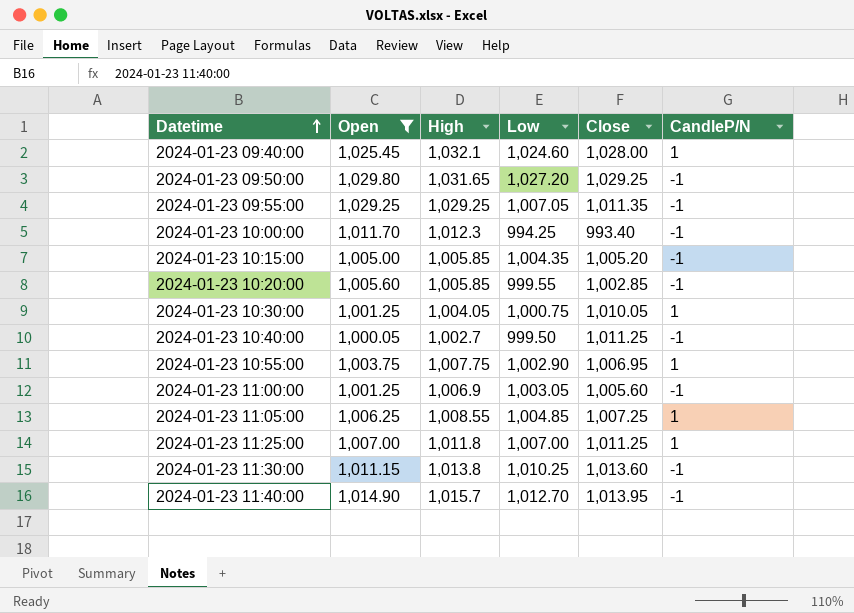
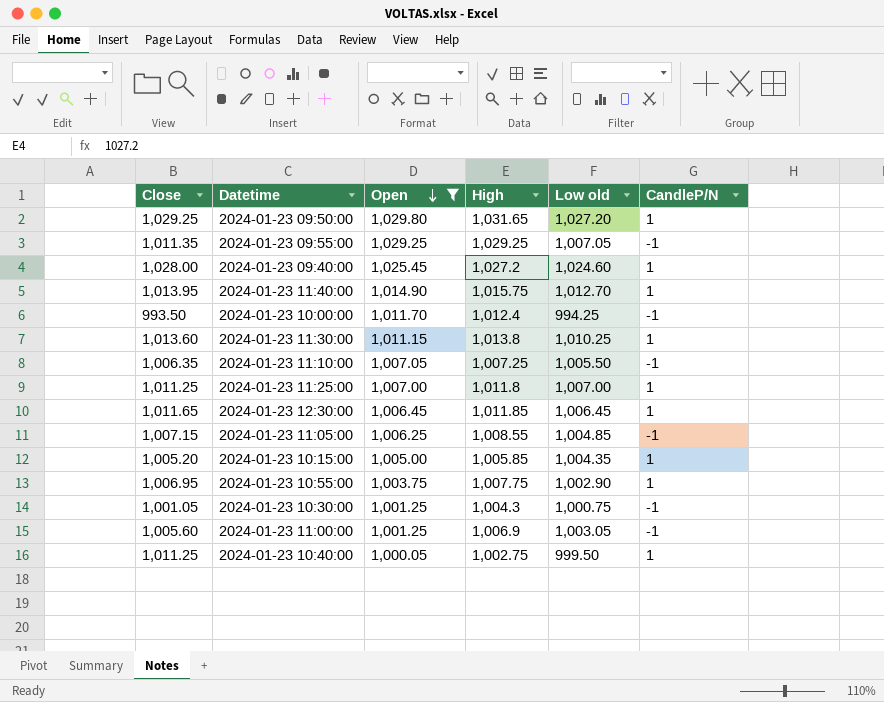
row order: Datetime ascending -> Open descending
column Close | position: 5 -> 1
column name: Low -> Low old
row 2024-01-23 10:20:00: 1,005.60 | 1,005.85 | 999.55 | 1,002.85 | -1 -> none
2024-01-23 09:50:00 | CandleP/N: -1 -> 1
2024-01-23 09:40:00 | High: 1,032.1 -> 1,027.2
2024-01-23 11:40:00 | High: 1,015.7 -> 1,015.75
2024-01-23 11:40:00 | CandleP/N: -1 -> 1
2024-01-23 10:00:00 | Close: 993.40 -> 993.50
2024-01-23 10:00:00 | High: 1,012.3 -> 1,012.4
2024-01-23 11:30:00 | CandleP/N: -1 -> 1
row 2024-01-23 11:10:00: none -> 1,006.35 | 1,007.05 | 1,007.25 | 1,005.50 | -1
row 2024-01-23 12:30:00: none -> 1,011.65 | 1,006.45 | 1,011.85 | 1,006.45 | 1
2024-01-23 11:05:00 | Close: 1,007.25 -> 1,007.15
2024-01-23 11:05:00 | CandleP/N: 1 -> -1
2024-01-23 10:15:00 | CandleP/N: -1 -> 1
2024-01-23 10:30:00 | Close: 1,010.05 -> 1,001.05
2024-01-23 10:30:00 | High: 1,004.05 -> 1,004.3
2024-01-23 10:30:00 | CandleP/N: 1 -> -1
2024-01-23 10:40:00 | High: 1,002.7 -> 1,002.75
2024-01-23 10:40:00 | CandleP/N: -1 -> 1

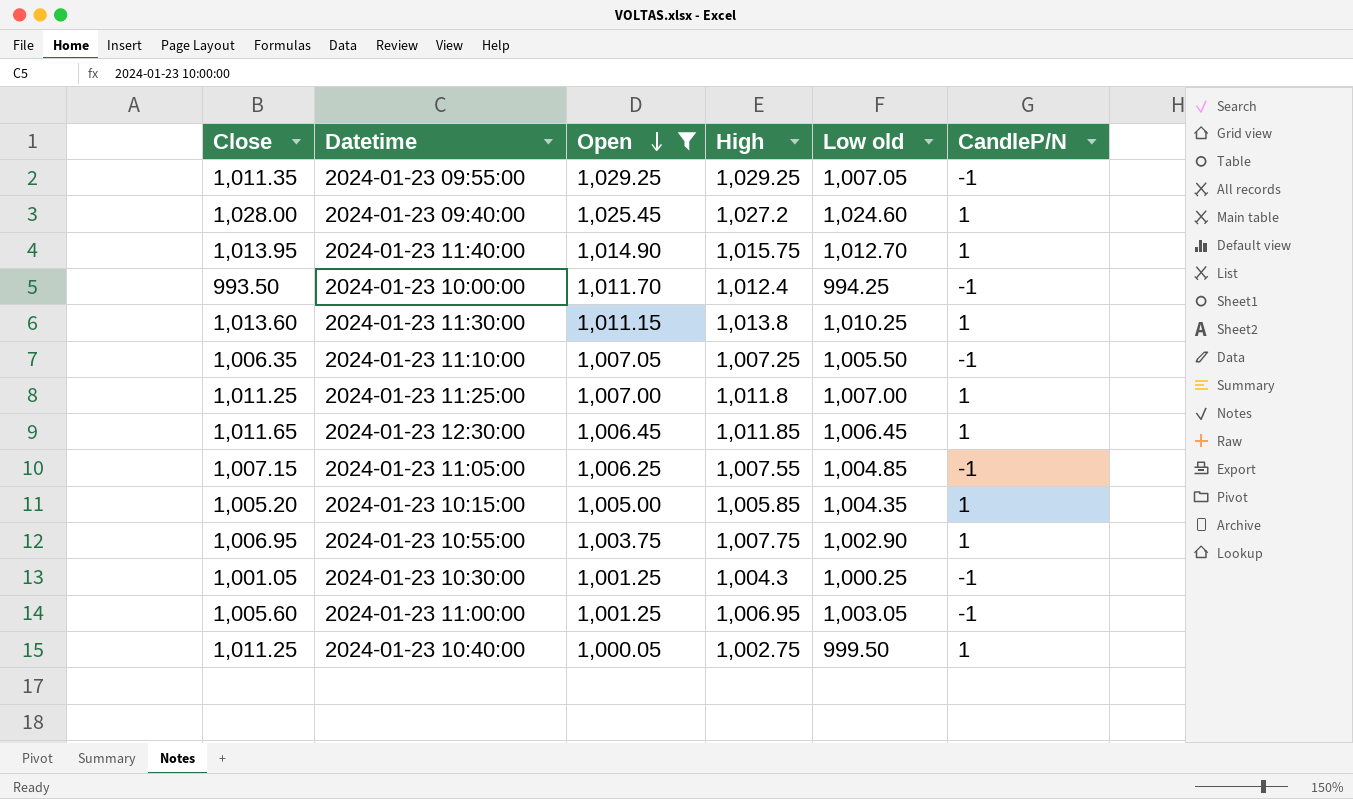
row 2024-01-23 09:50:00: 1,029.25 | 1,029.80 | 1,031.65 | 1,027.20 | 1 -> none
2024-01-23 11:05:00 | High: 1,008.55 -> 1,007.55
2024-01-23 10:30:00 | Low old: 1,000.75 -> 1,000.25
2024-01-23 11:00:00 | High: 1,006.9 -> 1,006.95

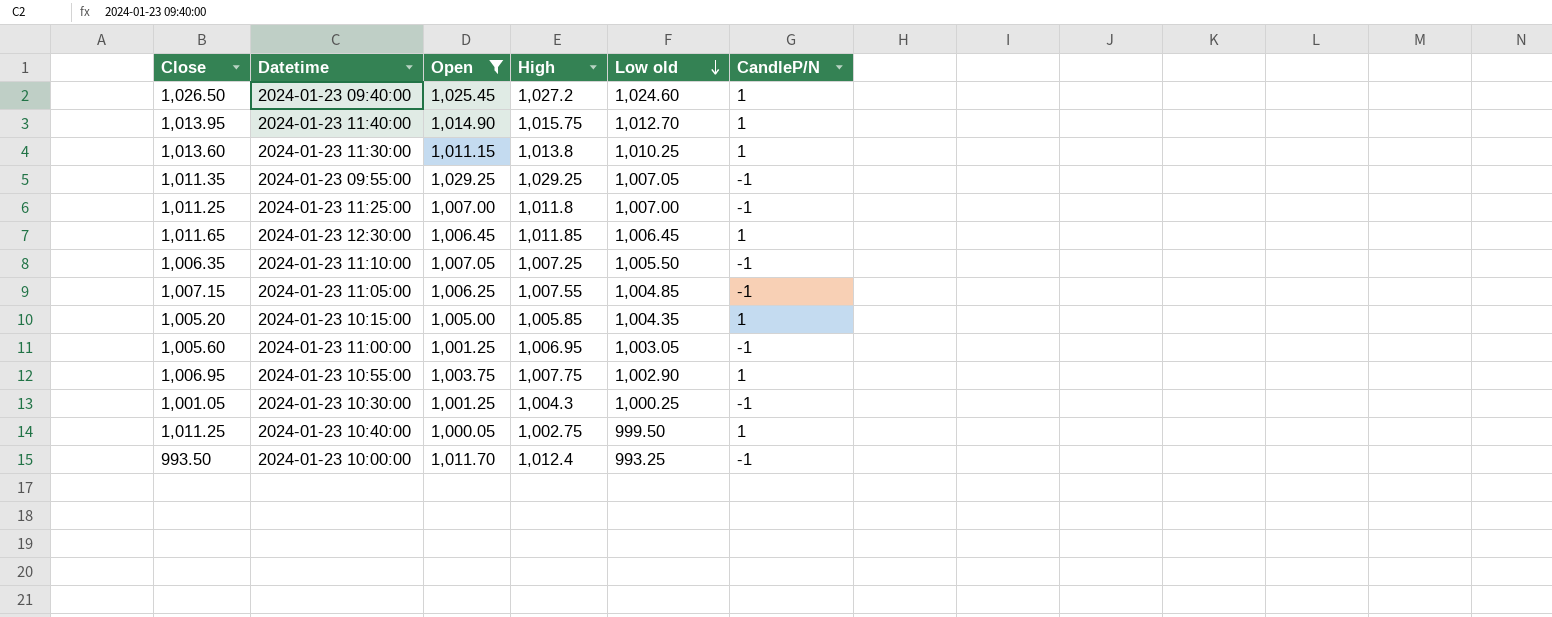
row order: Open descending -> Low old descending
2024-01-23 09:40:00 | Close: 1,028.00 -> 1,026.50
2024-01-23 11:25:00 | CandleP/N: 1 -> -1
2024-01-23 10:00:00 | Low old: 994.25 -> 993.25

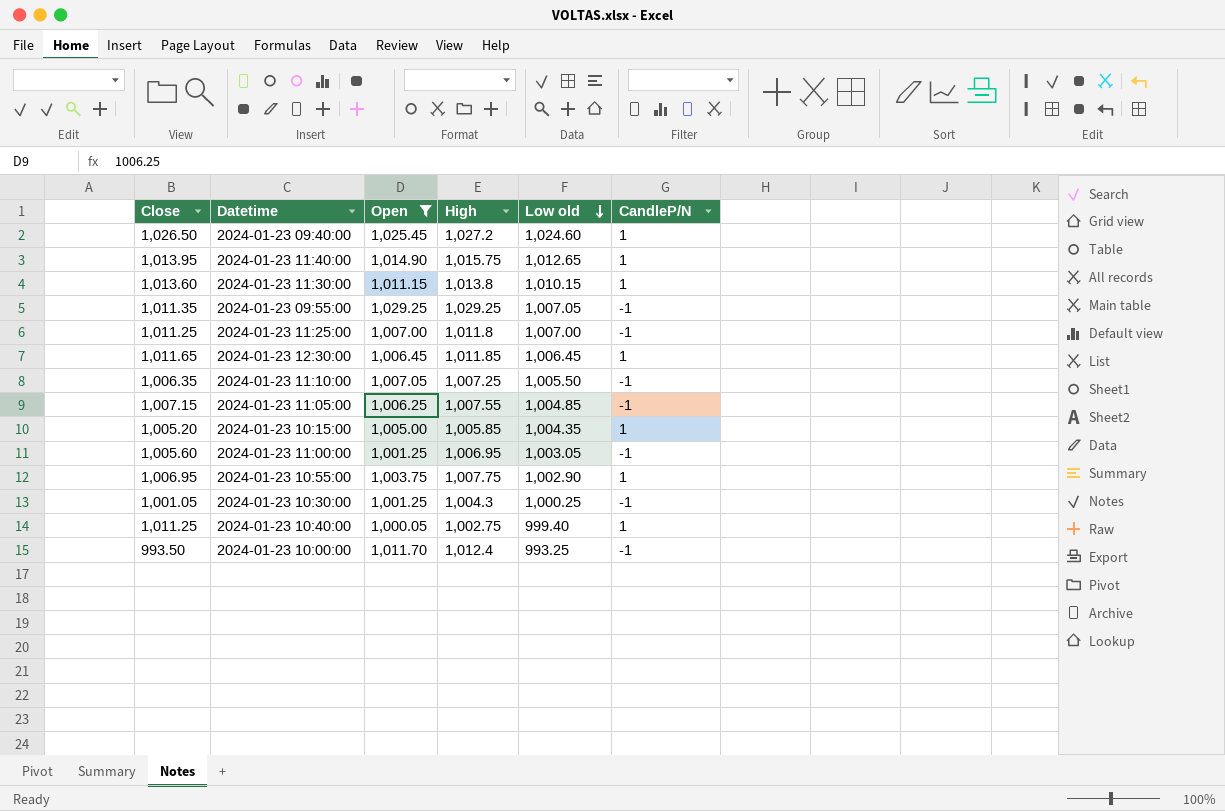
2024-01-23 11:40:00 | Low old: 1,012.70 -> 1,012.65
2024-01-23 11:30:00 | Low old: 1,010.25 -> 1,010.15
2024-01-23 10:40:00 | Low old: 999.50 -> 999.40

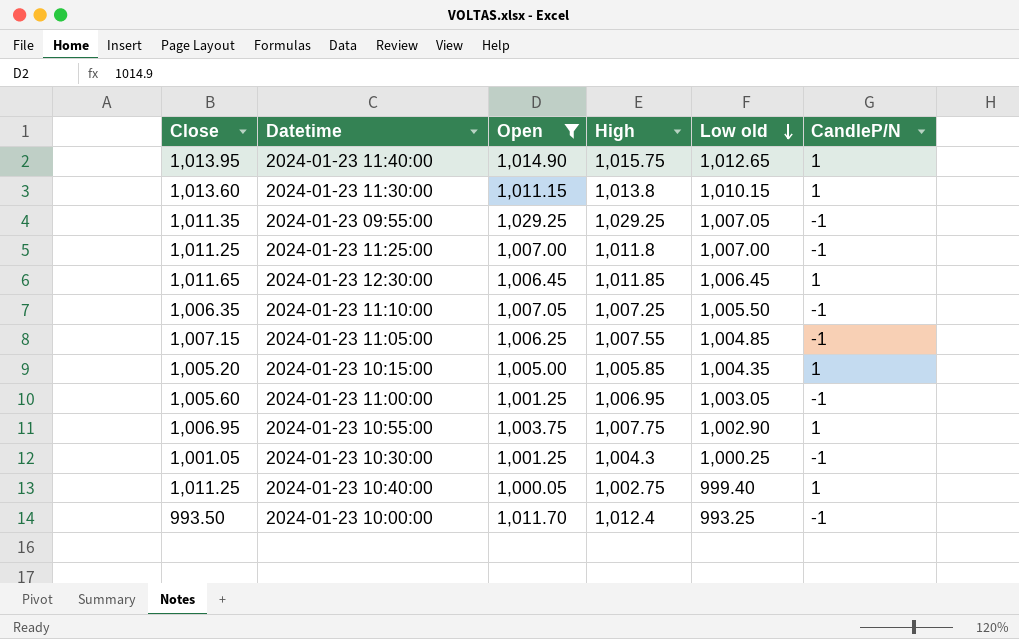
row 2024-01-23 09:40:00: 1,026.50 | 1,025.45 | 1,027.2 | 1,024.60 | 1 -> none

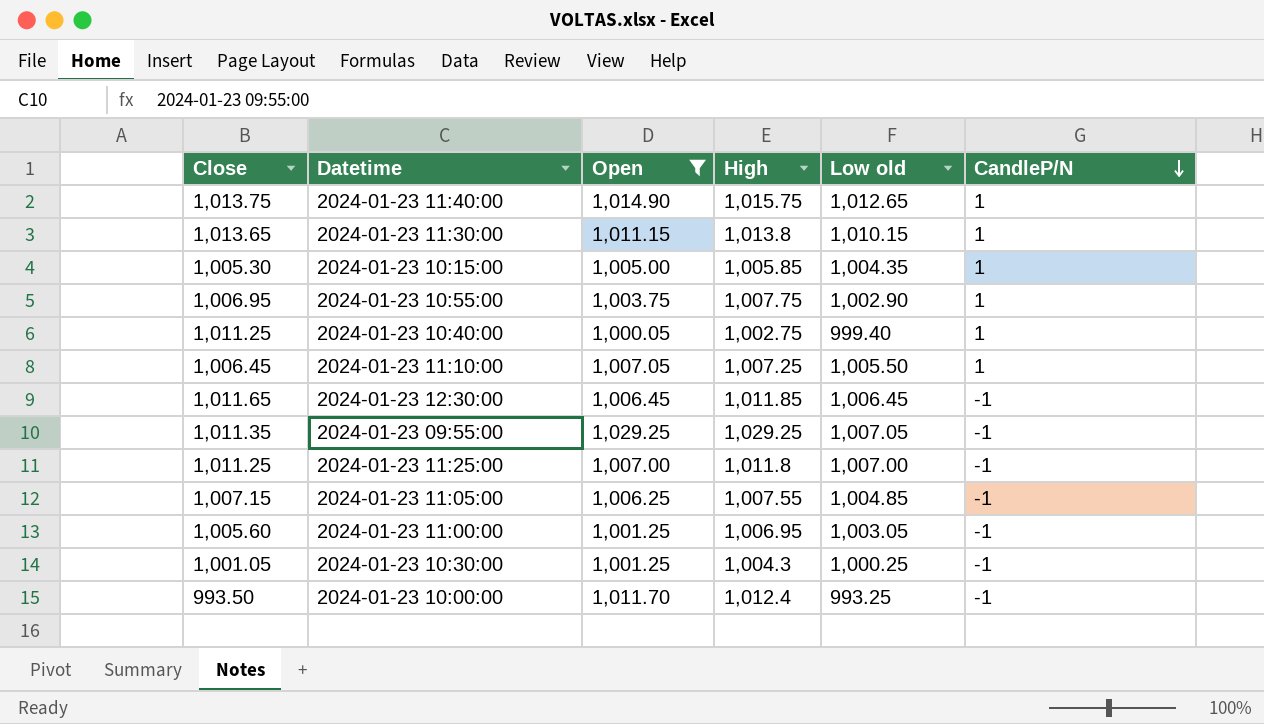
row order: Low old descending -> CandleP/N descending
2024-01-23 11:40:00 | Close: 1,013.95 -> 1,013.75
2024-01-23 11:30:00 | Close: 1,013.60 -> 1,013.65
2024-01-23 10:15:00 | Close: 1,005.20 -> 1,005.30
2024-01-23 11:10:00 | Close: 1,006.35 -> 1,006.45
2024-01-23 11:10:00 | CandleP/N: -1 -> 1
2024-01-23 12:30:00 | CandleP/N: 1 -> -1

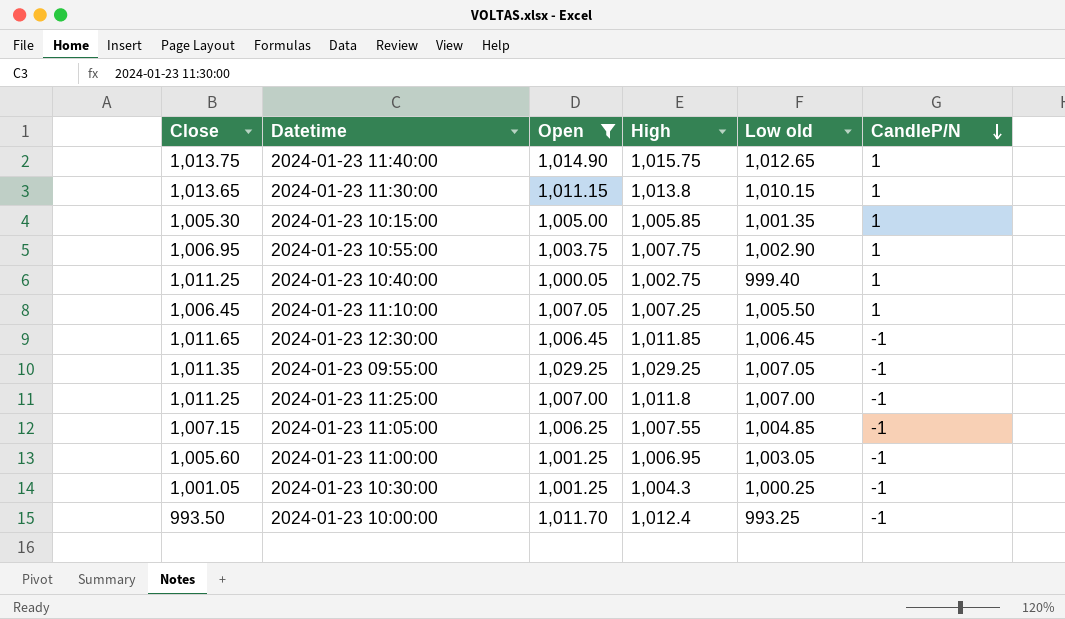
2024-01-23 10:15:00 | Low old: 1,004.35 -> 1,001.35

